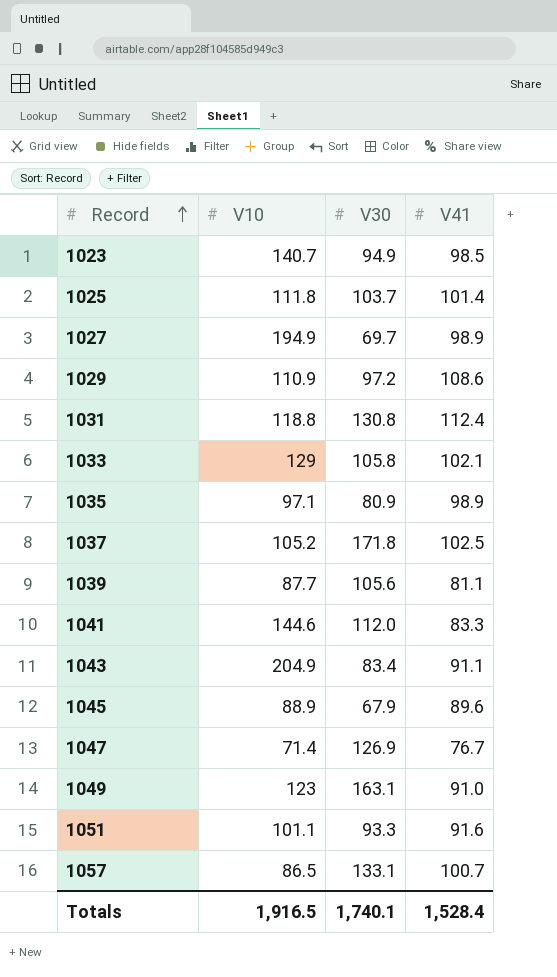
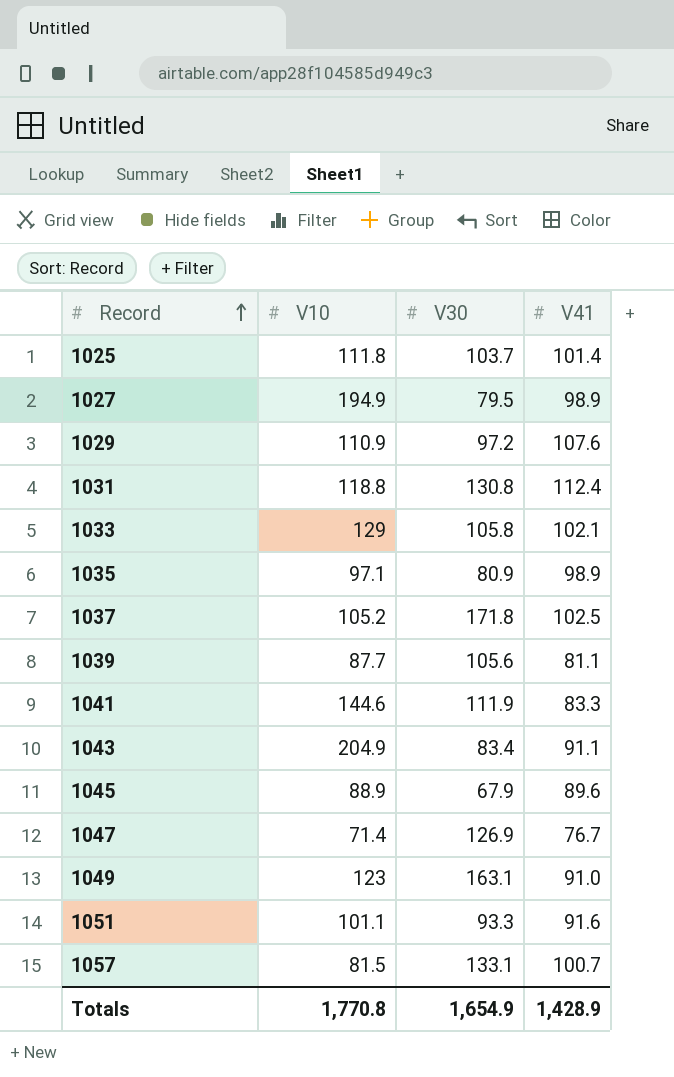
row 1023: 140.7 | 94.9 | 98.5 -> none
1027 | V30: 69.7 -> 79.5
1029 | V41: 108.6 -> 107.6
1041 | V30: 112.0 -> 111.9
1057 | V10: 86.5 -> 81.5
Totals | V10: 1,916.5 -> 1,770.8
Totals | V30: 1,740.1 -> 1,654.9
Totals | V41: 1,528.4 -> 1,428.9

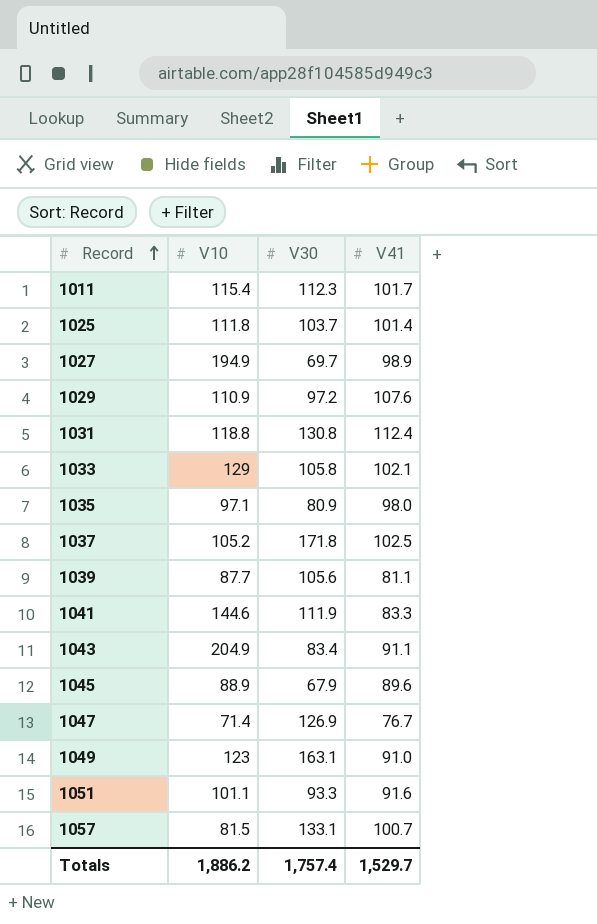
row 1011: none -> 115.4 | 112.3 | 101.7
1027 | V30: 79.5 -> 69.7
1035 | V41: 98.9 -> 98.0
Totals | V10: 1,770.8 -> 1,886.2
Totals | V30: 1,654.9 -> 1,757.4
Totals | V41: 1,428.9 -> 1,529.7

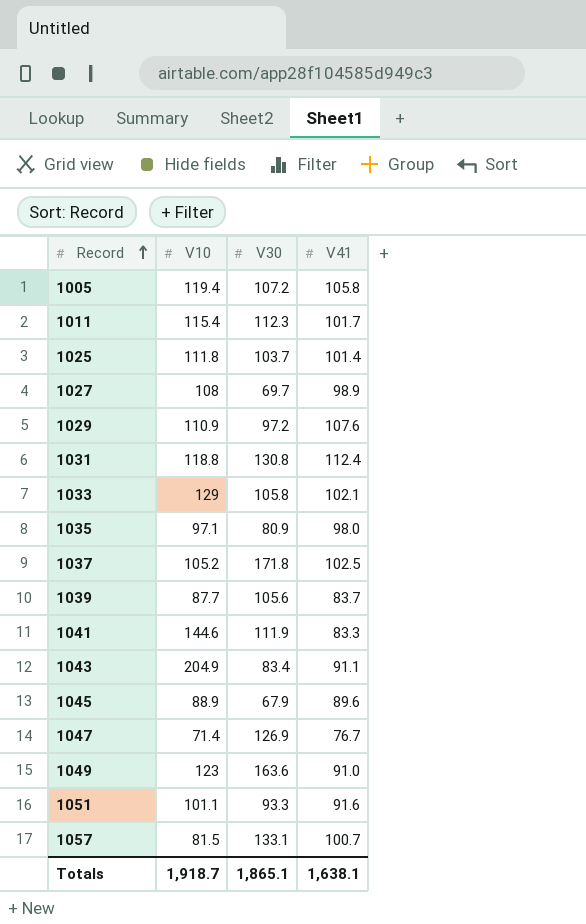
row 1005: none -> 119.4 | 107.2 | 105.8
1027 | V10: 194.9 -> 108
1039 | V41: 81.1 -> 83.7
1049 | V30: 163.1 -> 163.6
Totals | V10: 1,886.2 -> 1,918.7
Totals | V30: 1,757.4 -> 1,865.1
Totals | V41: 1,529.7 -> 1,638.1

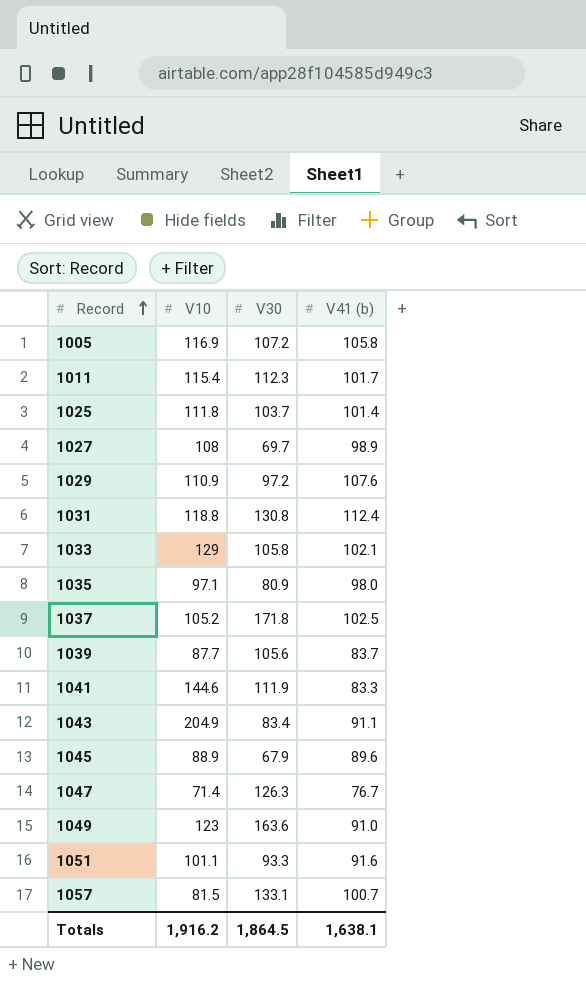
column name: V41 -> V41 (b)
1005 | V10: 119.4 -> 116.9
1047 | V30: 126.9 -> 126.3
Totals | V10: 1,918.7 -> 1,916.2
Totals | V30: 1,865.1 -> 1,864.5

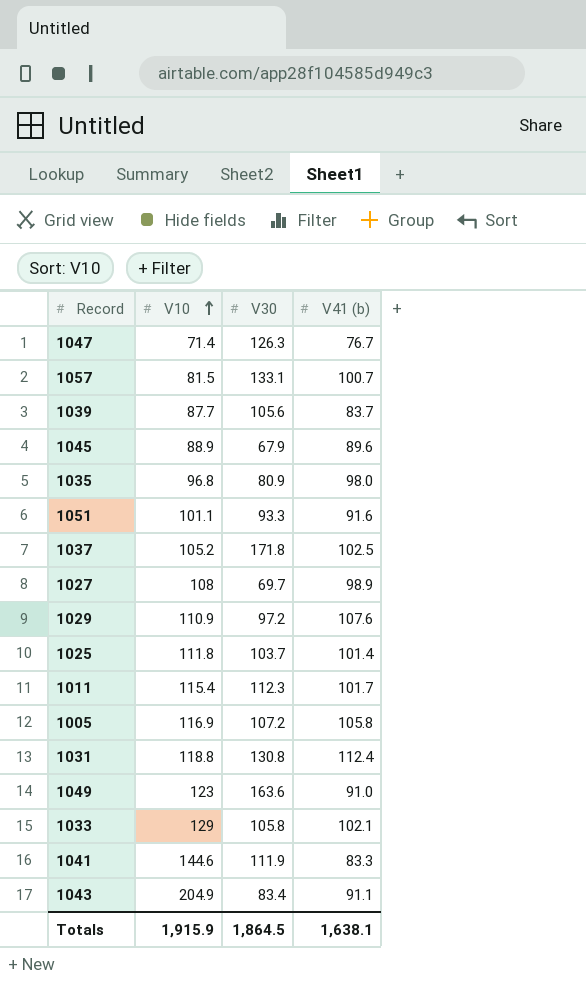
row order: Record ascending -> V10 ascending
1035 | V10: 97.1 -> 96.8
Totals | V10: 1,916.2 -> 1,915.9

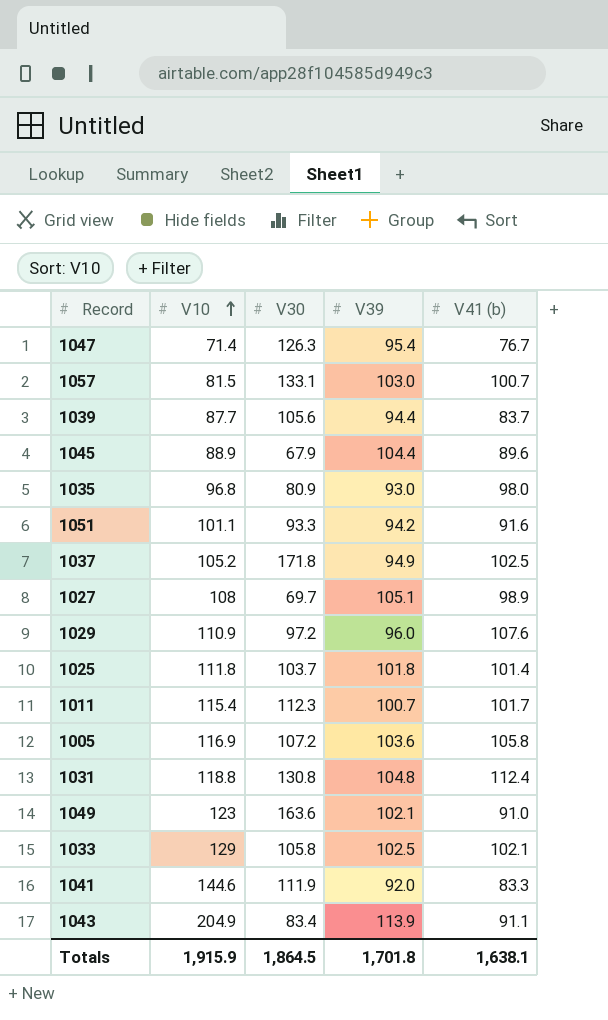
column V39 | position: none -> 4

